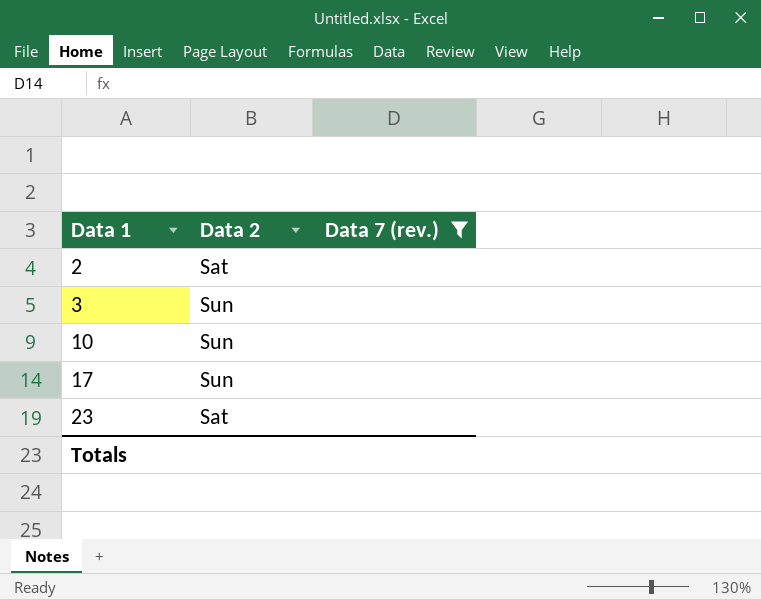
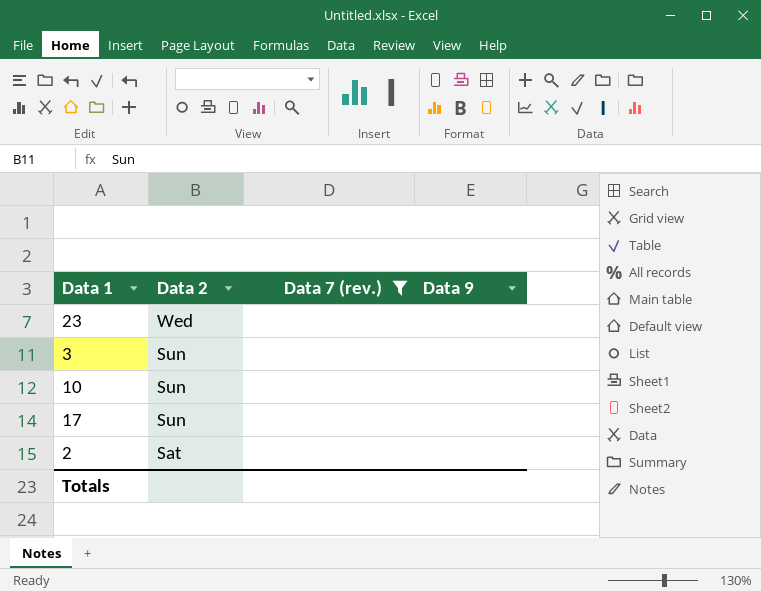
row order: Data 1 ascending -> Data 2 descending
column Data 9 | position: none -> 4
23 | Data 2: Sat -> Wed

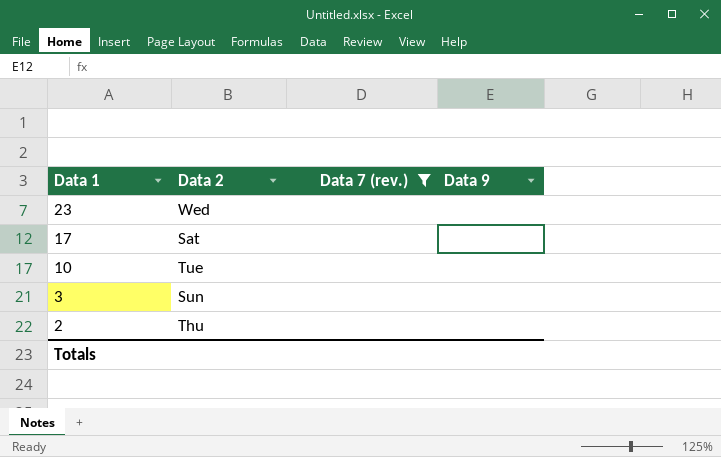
row order: Data 2 descending -> Data 1 descending
17 | Data 2: Sun -> Sat
10 | Data 2: Sun -> Tue
2 | Data 2: Sat -> Thu

